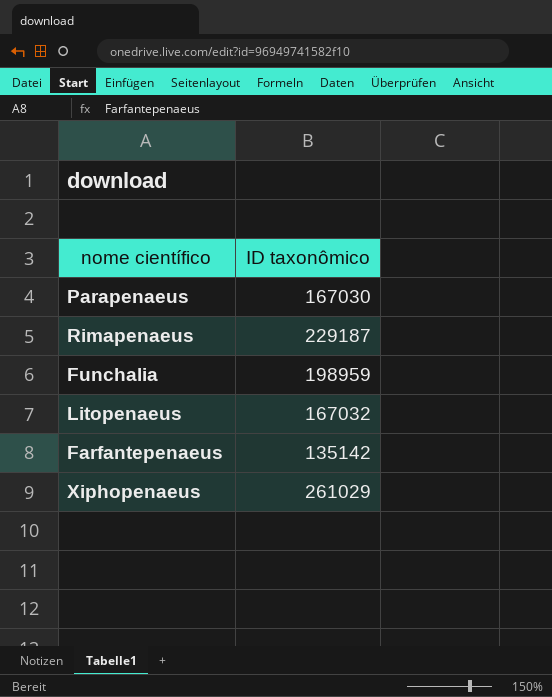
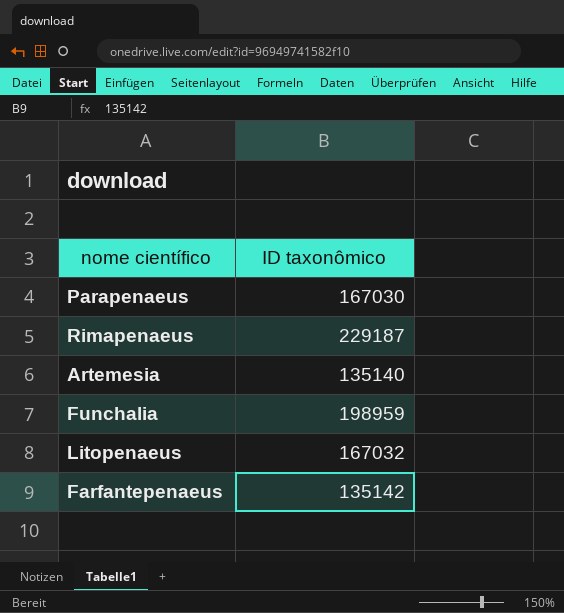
row Xiphopenaeus: 261029 -> none
row Artemesia: none -> 135140

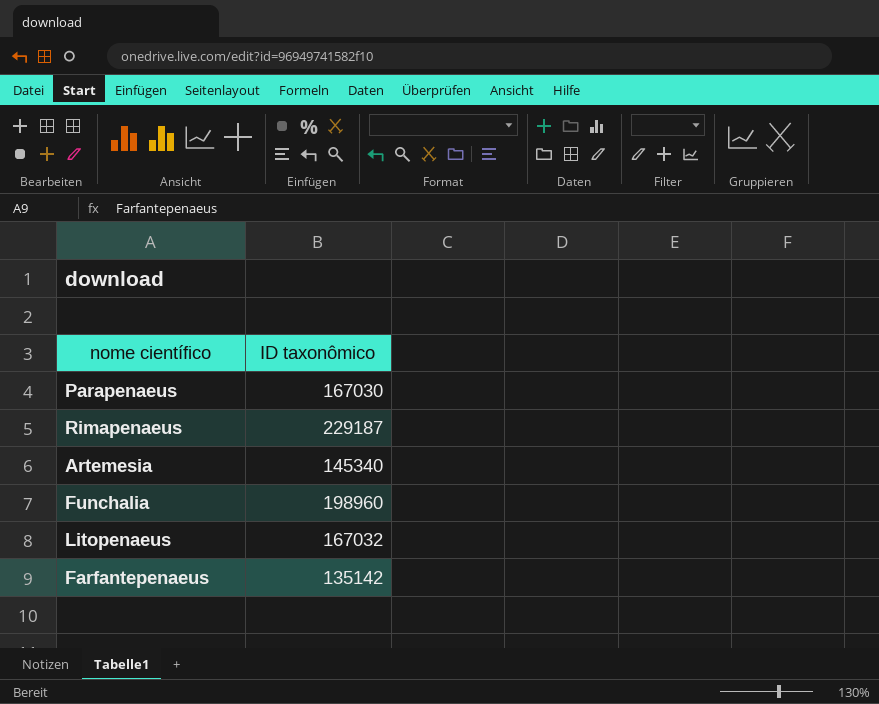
Artemesia | ID taxonômico: 135140 -> 145340
Funchalia | ID taxonômico: 198959 -> 198960

